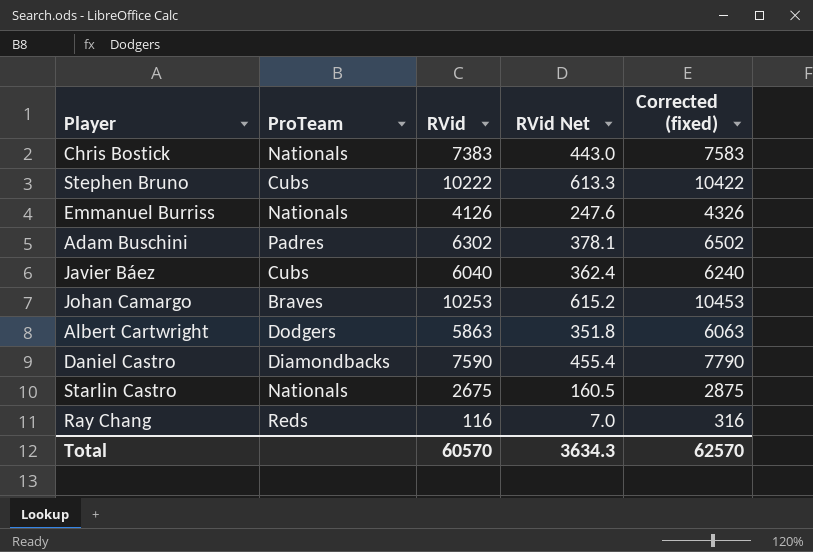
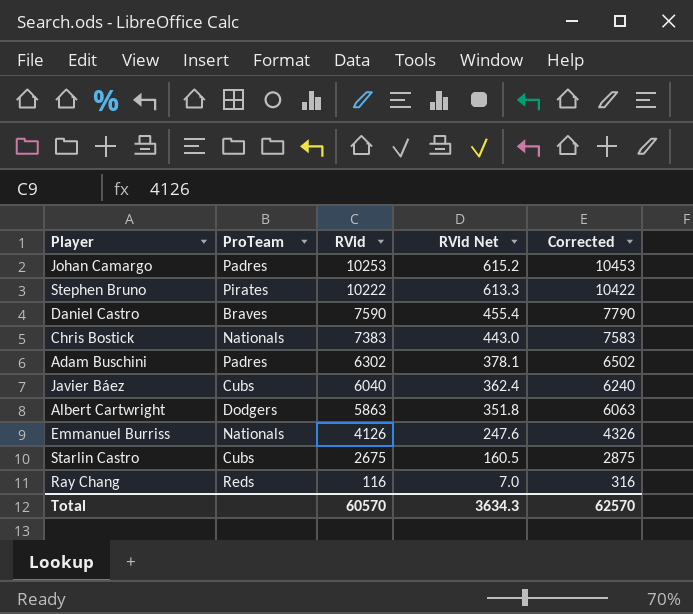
row order: none -> RVid descending
column name: Corrected (fixed) -> Corrected
Johan Camargo | ProTeam: Braves -> Padres
Stephen Bruno | ProTeam: Cubs -> Pirates
Daniel Castro | ProTeam: Diamondbacks -> Braves
Starlin Castro | ProTeam: Nationals -> Cubs

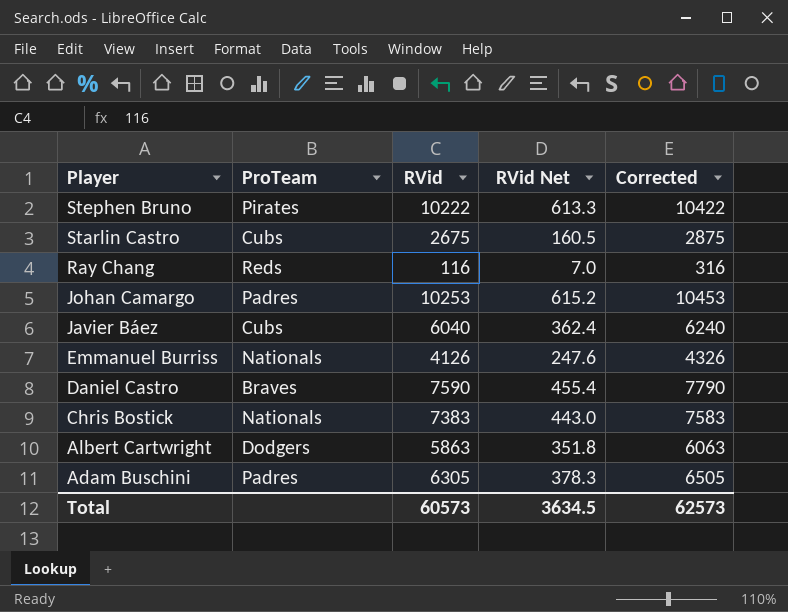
row order: RVid descending -> Player descending
Adam Buschini | RVid: 6302 -> 6305
Adam Buschini | RVid Net: 378.1 -> 378.3
Adam Buschini | Corrected: 6502 -> 6505
Total | RVid: 60570 -> 60573
Total | RVid Net: 3634.3 -> 3634.5
Total | Corrected: 62570 -> 62573

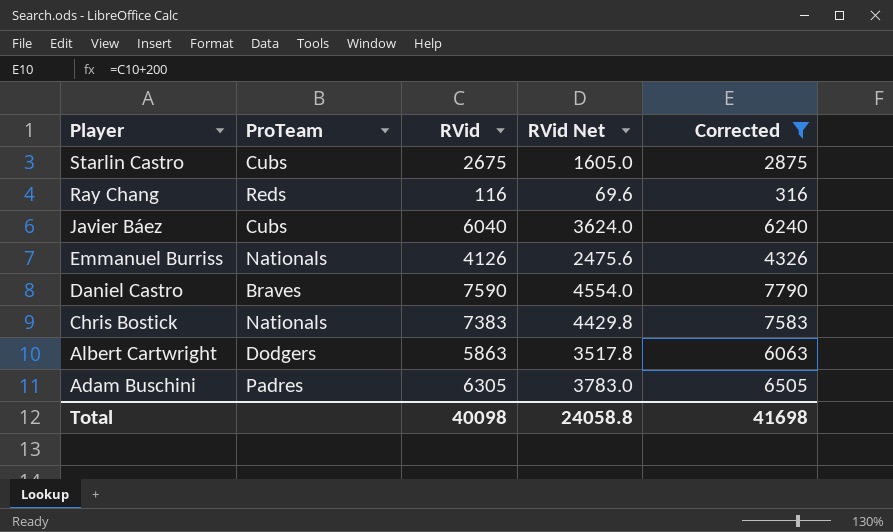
filter: none -> Corrected <= 7790
column RVid Net | formula: [RVid] * 0.06 -> [RVid] * 0.6
Total | RVid: 60573 -> 40098
Total | RVid Net: 3634.5 -> 24058.8
Total | Corrected: 62573 -> 41698

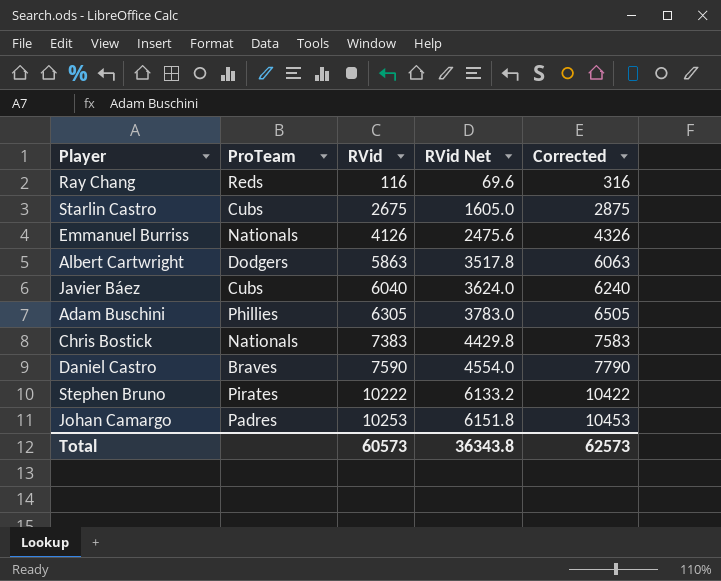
filter: Corrected <= 7790 -> none
row order: Player descending -> RVid ascending
Adam Buschini | ProTeam: Padres -> Phillies
Total | RVid: 40098 -> 60573
Total | RVid Net: 24058.8 -> 36343.8
Total | Corrected: 41698 -> 62573

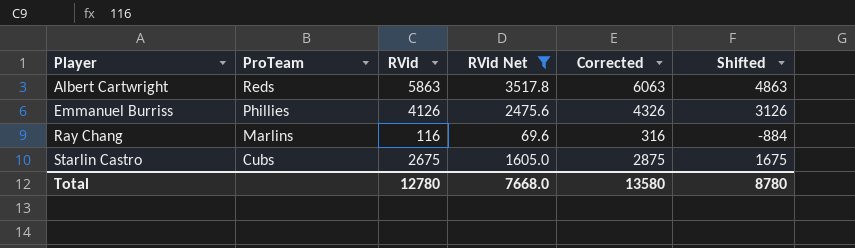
filter: none -> RVid Net <= 3517.8
row order: RVid ascending -> Player ascending
column Shifted | formula: none -> [RVid] - 1000
Albert Cartwright | ProTeam: Dodgers -> Reds
Emmanuel Burriss | ProTeam: Nationals -> Phillies
Ray Chang | ProTeam: Reds -> Marlins
Total | RVid: 60573 -> 12780
Total | RVid Net: 36343.8 -> 7668.0
Total | Corrected: 62573 -> 13580

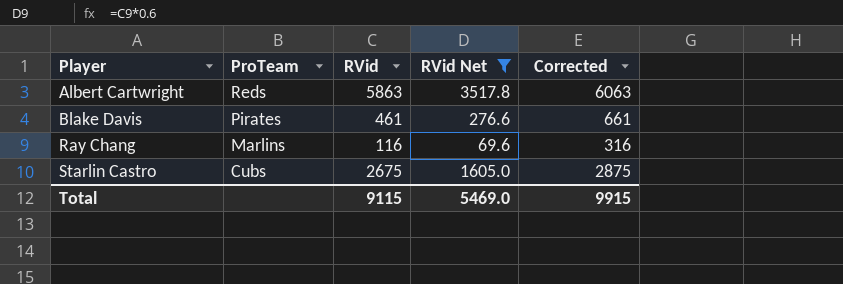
column Shifted | formula: [RVid] - 1000 -> none
row Emmanuel Burriss: Phillies | 4126 | 2475.6 | 4326 | 3126 -> none
row Blake Davis: none -> Pirates | 461 | 276.6 | 661
Total | RVid: 12780 -> 9115
Total | RVid Net: 7668.0 -> 5469.0
Total | Corrected: 13580 -> 9915

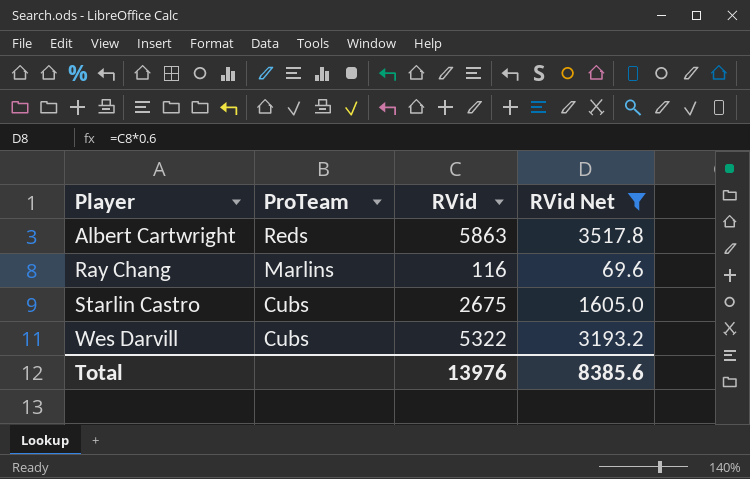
column Corrected | formula: [RVid] + 200 -> none
row Blake Davis: Pirates | 461 | 276.6 | 661 -> none
row Wes Darvill: none -> Cubs | 5322 | 3193.2
Total | RVid: 9115 -> 13976
Total | RVid Net: 5469.0 -> 8385.6

